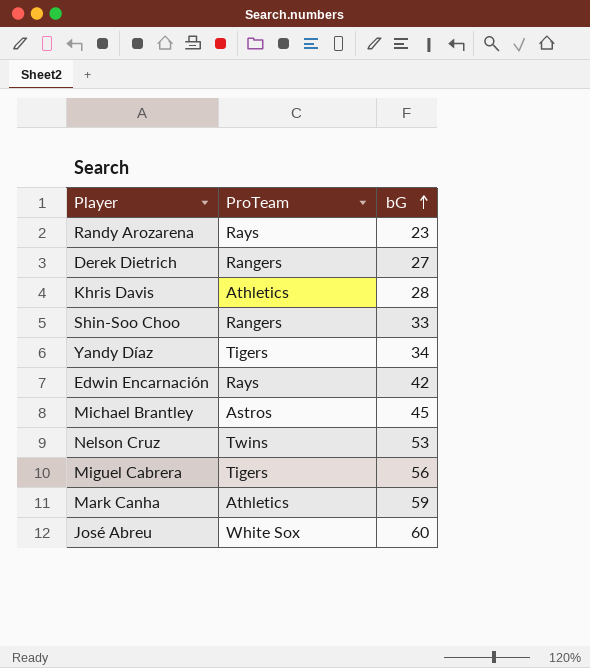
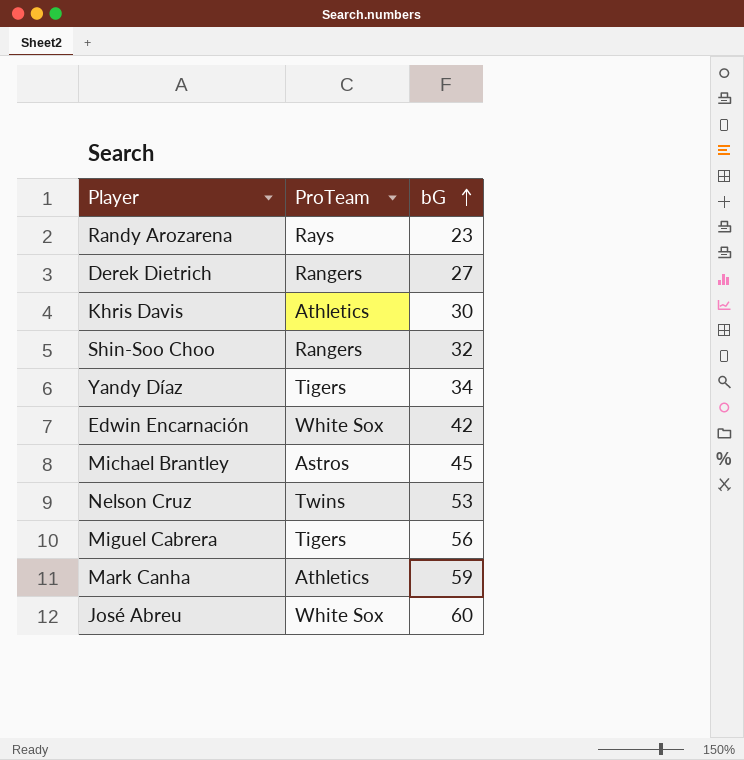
Khris Davis | bG: 28 -> 30
Shin-Soo Choo | bG: 33 -> 32
Edwin Encarnación | ProTeam: Rays -> White Sox

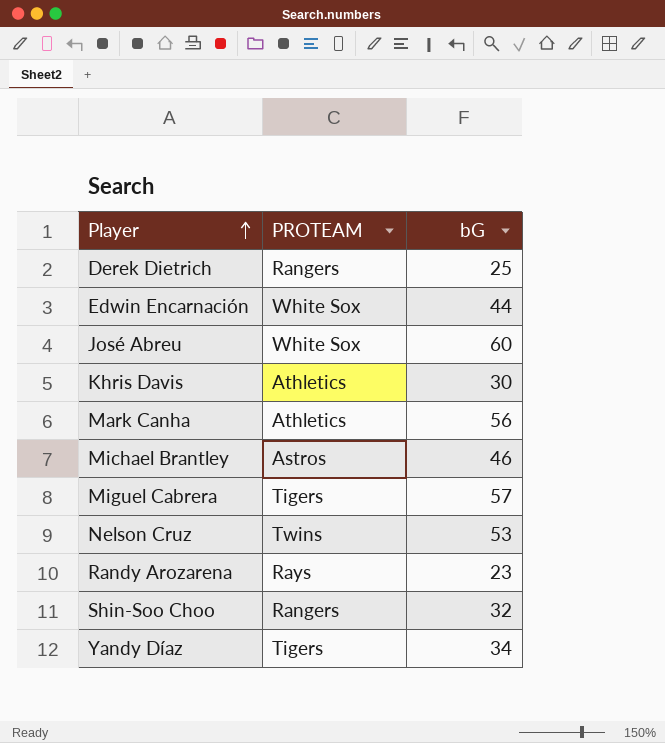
row order: bG ascending -> Player ascending
column name: ProTeam -> PROTEAM
Derek Dietrich | bG: 27 -> 25
Edwin Encarnación | bG: 42 -> 44
Mark Canha | bG: 59 -> 56
Michael Brantley | bG: 45 -> 46
Miguel Cabrera | bG: 56 -> 57

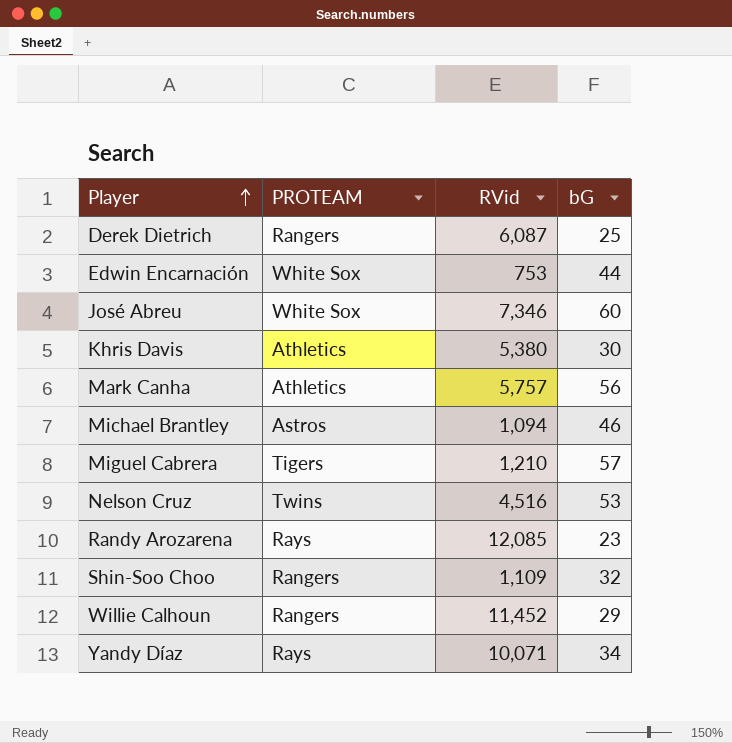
column RVid | position: none -> 3
row Willie Calhoun: none -> Rangers | 11,452 | 29
Yandy Díaz | PROTEAM: Tigers -> Rays

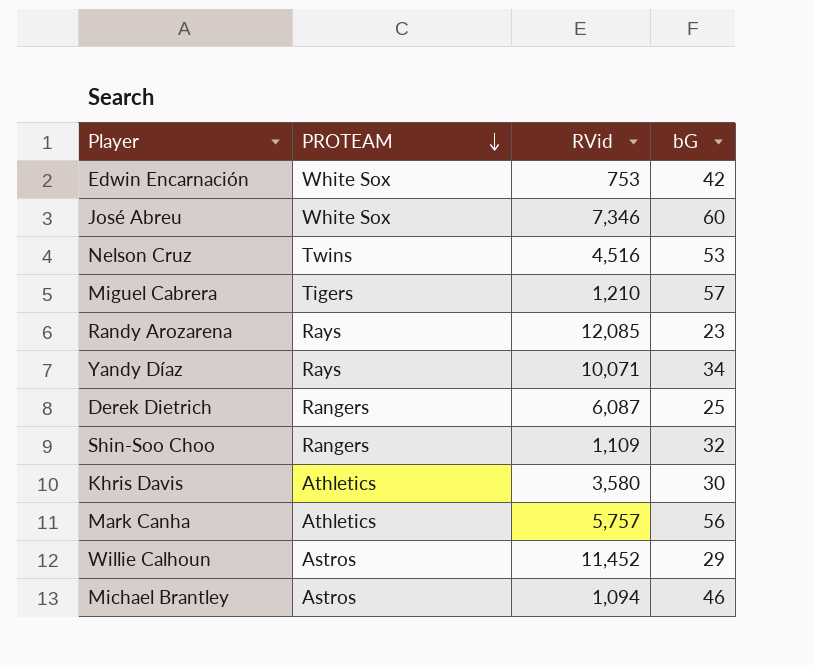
row order: Player ascending -> PROTEAM descending
Edwin Encarnación | bG: 44 -> 42
Khris Davis | RVid: 5,380 -> 3,580
Willie Calhoun | PROTEAM: Rangers -> Astros

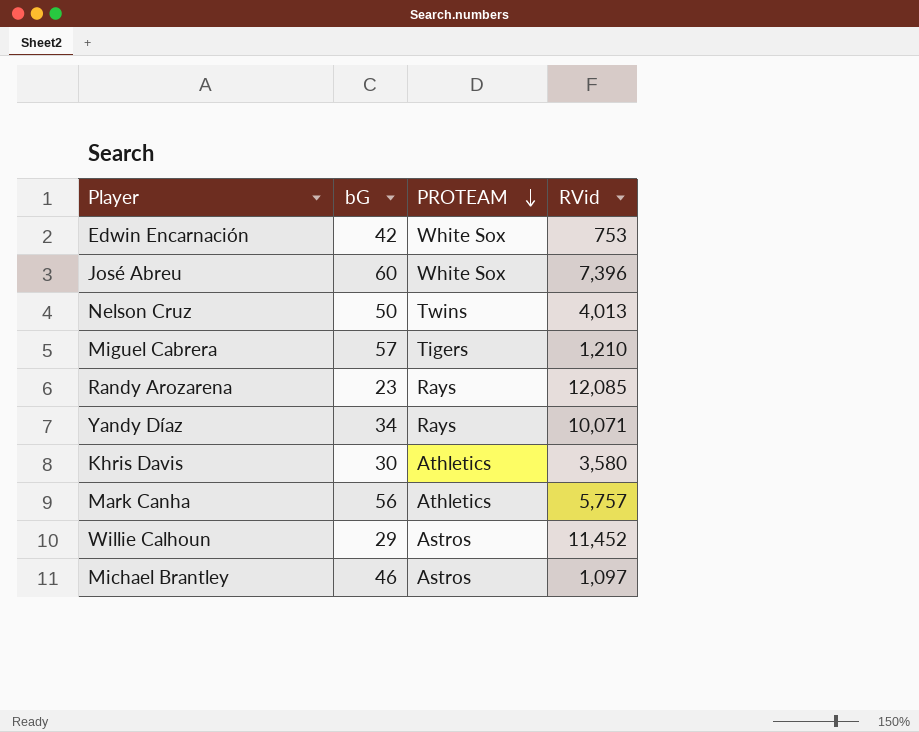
column bG | position: 4 -> 2
row Derek Dietrich: Rangers | 6,087 | 25 -> none
row Shin-Soo Choo: Rangers | 1,109 | 32 -> none
José Abreu | RVid: 7,346 -> 7,396
Nelson Cruz | bG: 53 -> 50
Nelson Cruz | RVid: 4,516 -> 4,013
Michael Brantley | RVid: 1,094 -> 1,097

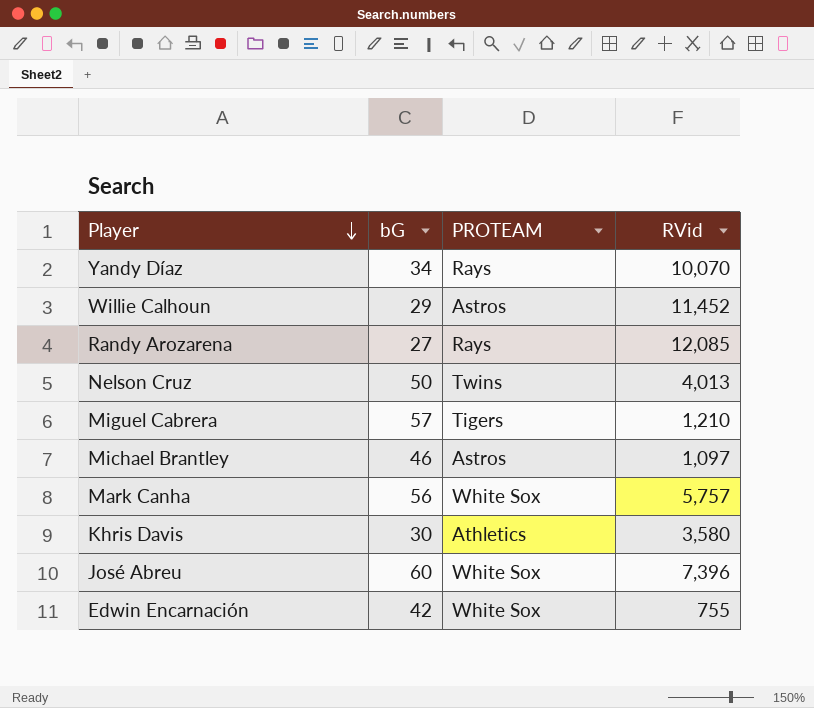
row order: PROTEAM descending -> Player descending
Yandy Díaz | RVid: 10,071 -> 10,070
Randy Arozarena | bG: 23 -> 27
Mark Canha | PROTEAM: Athletics -> White Sox
Edwin Encarnación | RVid: 753 -> 755

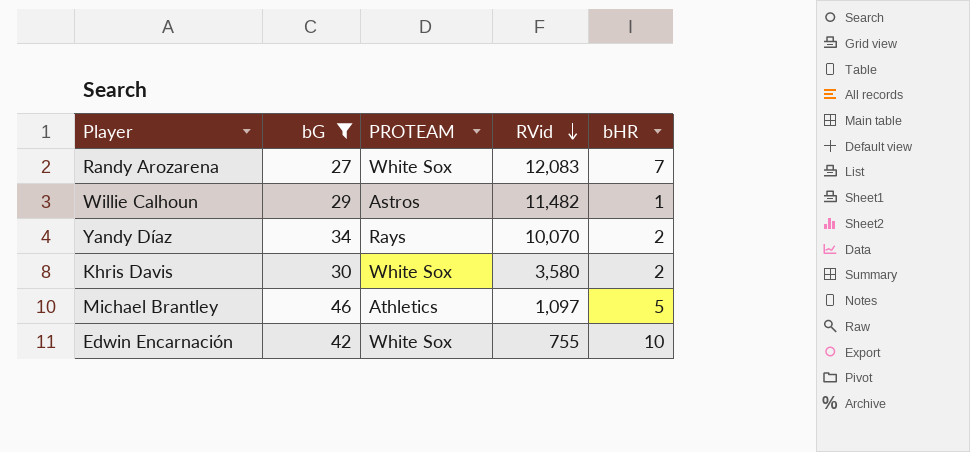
filter: none -> bG <= 46
row order: Player descending -> RVid descending
column bHR | position: none -> 5
Randy Arozarena | PROTEAM: Rays -> White Sox
Randy Arozarena | RVid: 12,085 -> 12,083
Willie Calhoun | RVid: 11,452 -> 11,482
Khris Davis | PROTEAM: Athletics -> White Sox
Michael Brantley | PROTEAM: Astros -> Athletics

